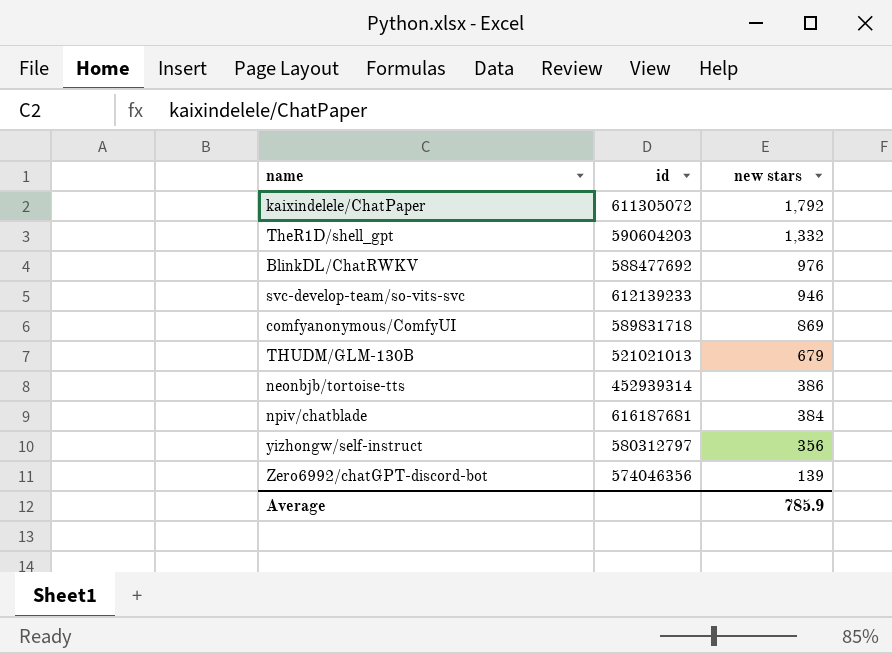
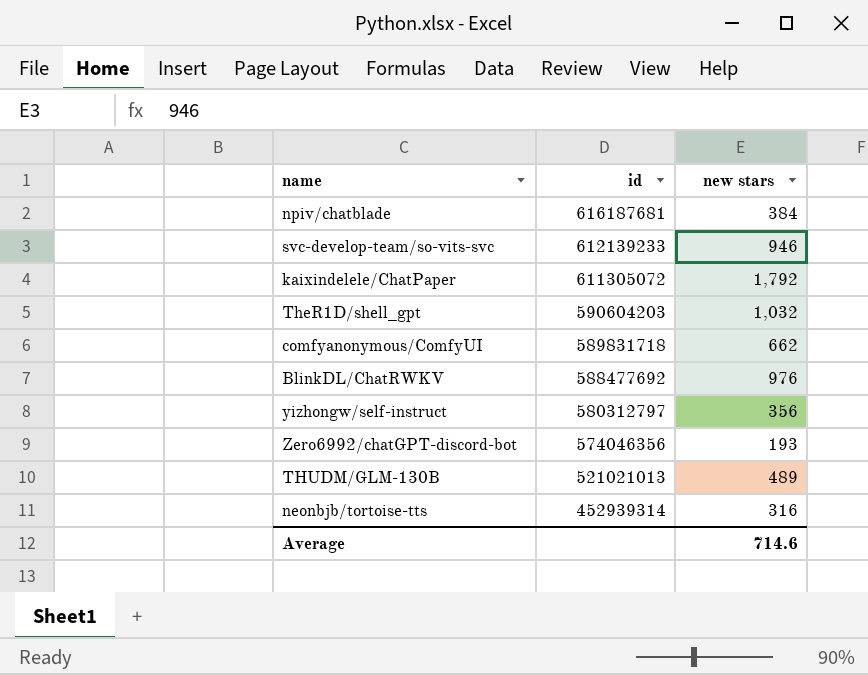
row order: new stars descending -> id descending
TheR1D/shell_gpt | new stars: 1,332 -> 1,032
comfyanonymous/ComfyUI | new stars: 869 -> 662
Zero6992/chatGPT-discord-bot | new stars: 139 -> 193
THUDM/GLM-130B | new stars: 679 -> 489
neonbjb/tortoise-tts | new stars: 386 -> 316
Average | new stars: 785.9 -> 714.6

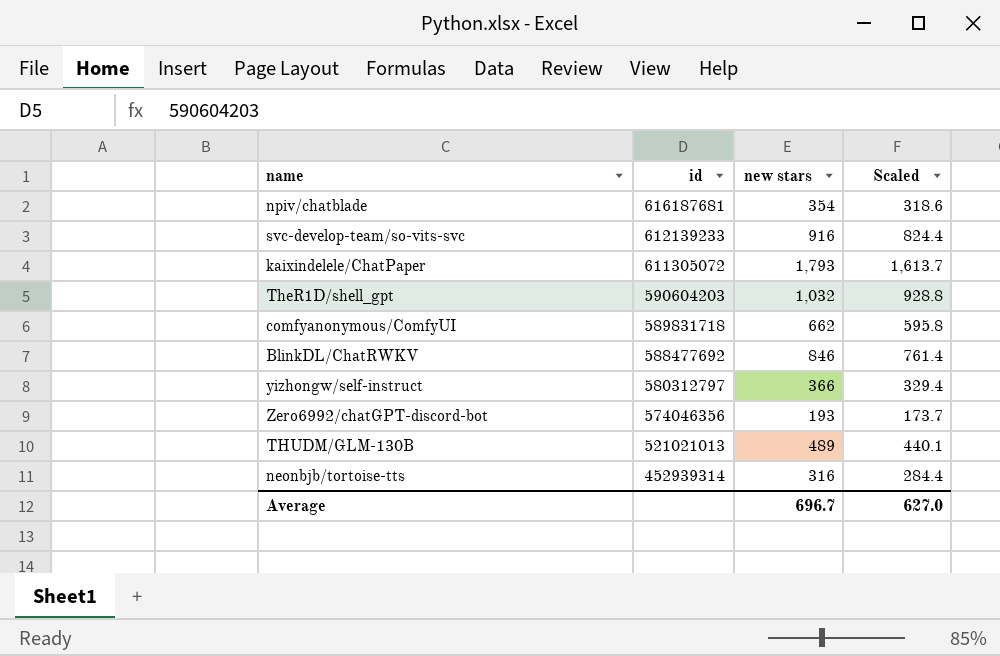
column Scaled | formula: none -> [new stars] * 0.9
npiv/chatblade | new stars: 384 -> 354
svc-develop-team/so-vits-svc | new stars: 946 -> 916
kaixindelele/ChatPaper | new stars: 1,792 -> 1,793
BlinkDL/ChatRWKV | new stars: 976 -> 846
yizhongw/self-instruct | new stars: 356 -> 366
Average | new stars: 714.6 -> 696.7

